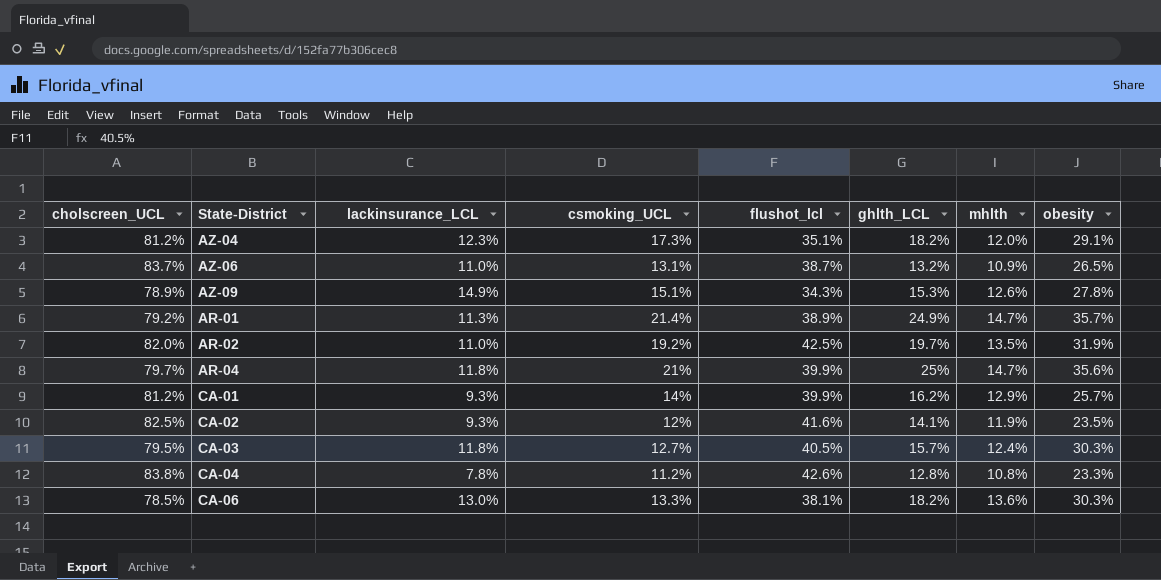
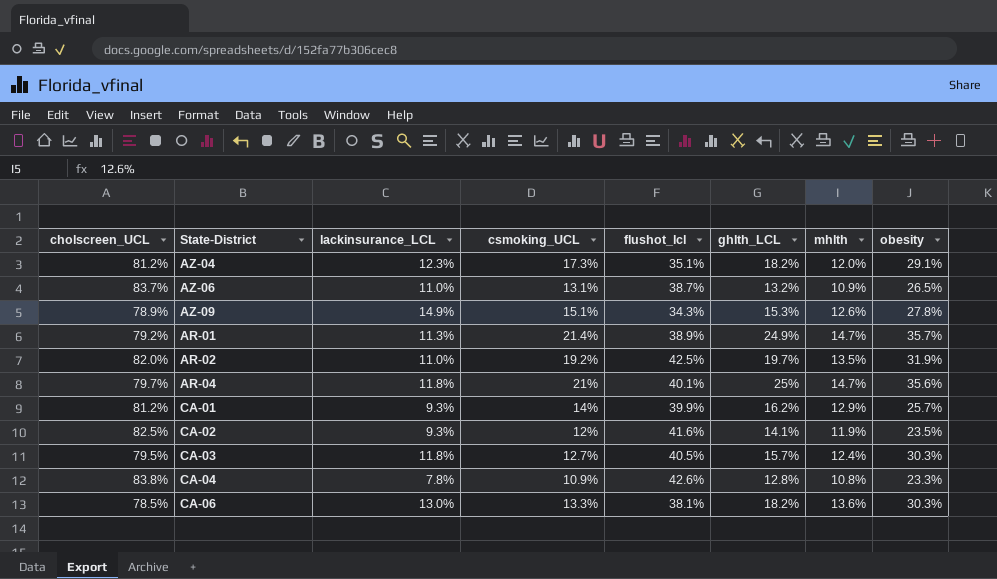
AR-04 | flushot_lcl: 39.9% -> 40.1%
CA-04 | csmoking_UCL: 11.2% -> 10.9%

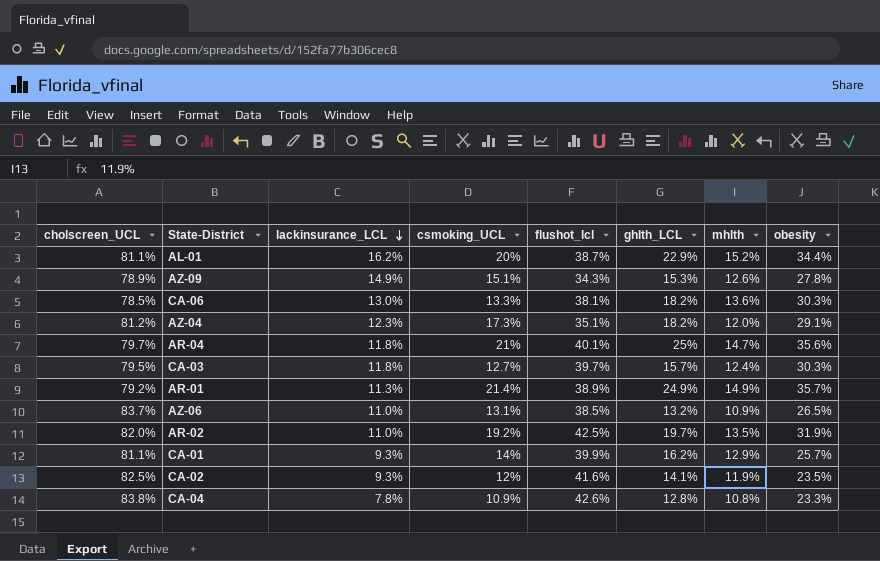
row order: none -> lackinsurance_LCL descending
row AL-01: none -> 81.1% | 16.2% | 20% | 38.7% | 22.9% | 15.2% | 34.4%
CA-03 | flushot_lcl: 40.5% -> 39.7%
AR-01 | mhlth: 14.7% -> 14.9%
AZ-06 | flushot_lcl: 38.7% -> 38.5%
CA-01 | cholscreen_UCL: 81.2% -> 81.1%

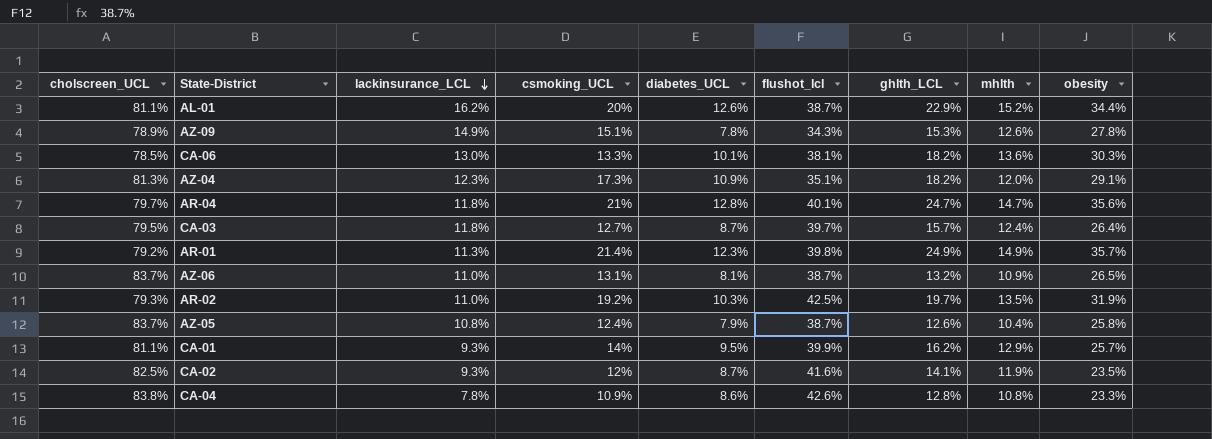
column diabetes_UCL | position: none -> 5
AZ-04 | cholscreen_UCL: 81.2% -> 81.3%
AR-04 | ghlth_LCL: 25% -> 24.7%
CA-03 | obesity: 30.3% -> 26.4%
AR-01 | flushot_lcl: 38.9% -> 39.8%
AZ-06 | flushot_lcl: 38.5% -> 38.7%
AR-02 | cholscreen_UCL: 82.0% -> 79.3%
row AZ-05: none -> 83.7% | 10.8% | 12.4% | 7.9% | 38.7% | 12.6% | 10.4% | 25.8%

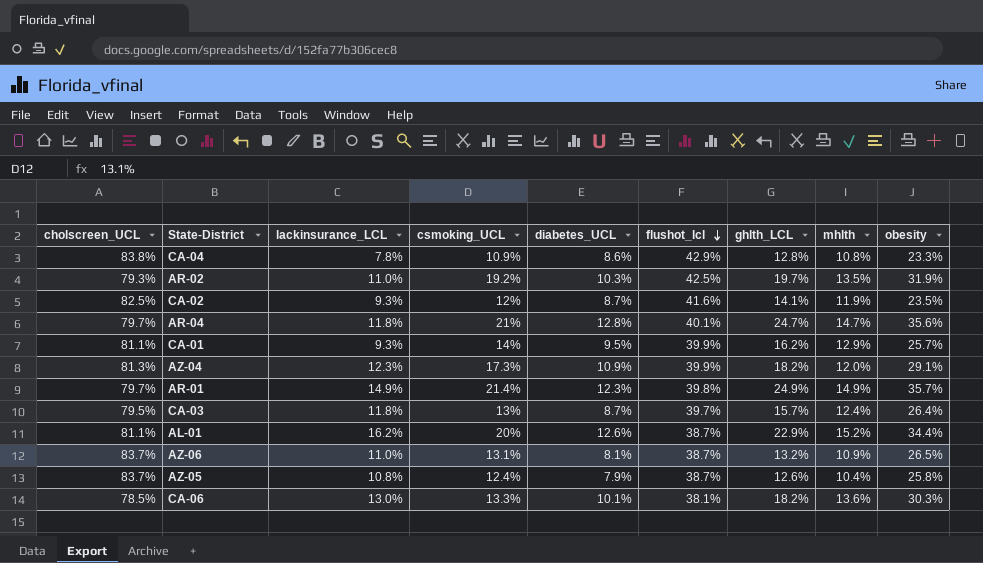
row order: lackinsurance_LCL descending -> flushot_lcl descending
row AZ-09: 78.9% | 14.9% | 15.1% | 7.8% | 34.3% | 15.3% | 12.6% | 27.8% -> none
CA-04 | flushot_lcl: 42.6% -> 42.9%
AZ-04 | flushot_lcl: 35.1% -> 39.9%
AR-01 | cholscreen_UCL: 79.2% -> 79.7%
AR-01 | lackinsurance_LCL: 11.3% -> 14.9%
CA-03 | csmoking_UCL: 12.7% -> 13%

